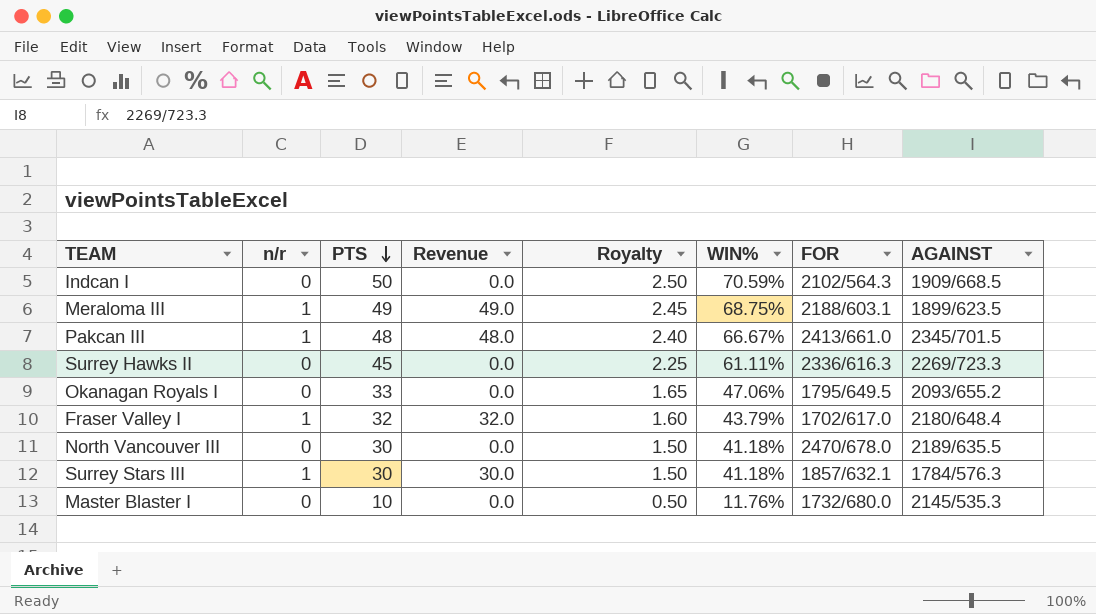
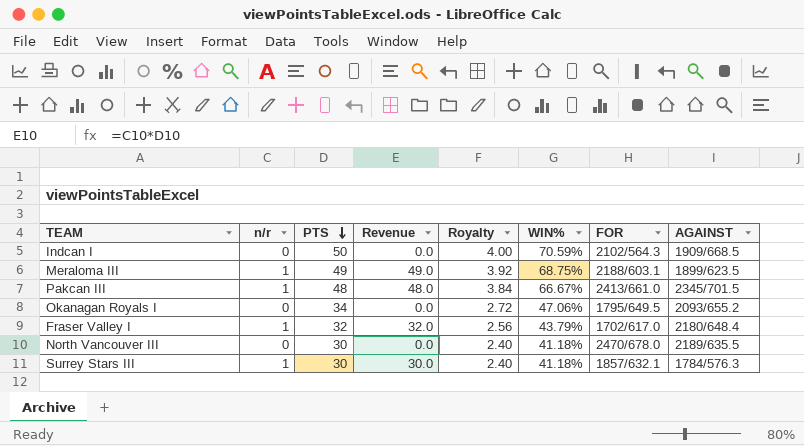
column Royalty | formula: [PTS] * 0.05 -> [PTS] * 0.08
row Surrey Hawks II: 0 | 45 | 0.0 | 2.25 | 61.11% | 2336/616.3 | 2269/723.3 -> none
row Master Blaster I: 0 | 10 | 0.0 | 0.50 | 11.76% | 1732/680.0 | 2145/535.3 -> none
Okanagan Royals I | PTS: 33 -> 34

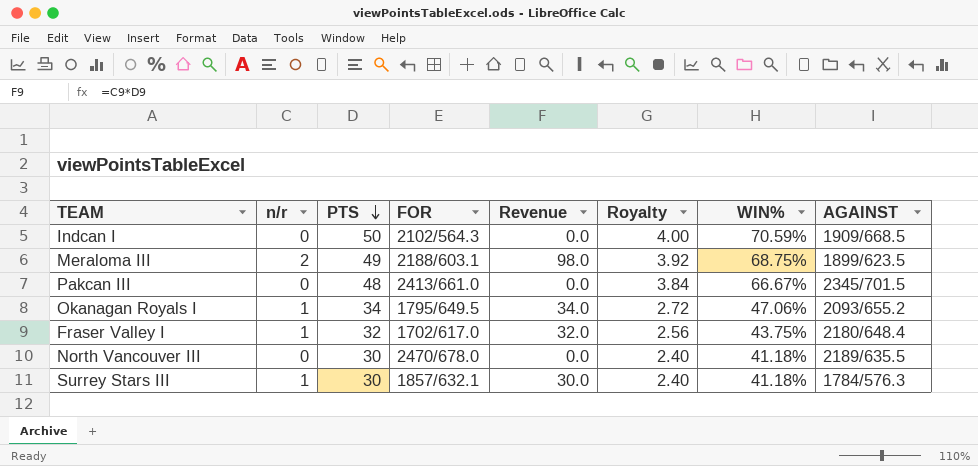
column FOR | position: 7 -> 4
Meraloma III | n/r: 1 -> 2
Meraloma III | Revenue: 49.0 -> 98.0
Pakcan III | n/r: 1 -> 0
Pakcan III | Revenue: 48.0 -> 0.0
Okanagan Royals I | n/r: 0 -> 1
Okanagan Royals I | Revenue: 0.0 -> 34.0
Fraser Valley I | WIN%: 43.79% -> 43.75%

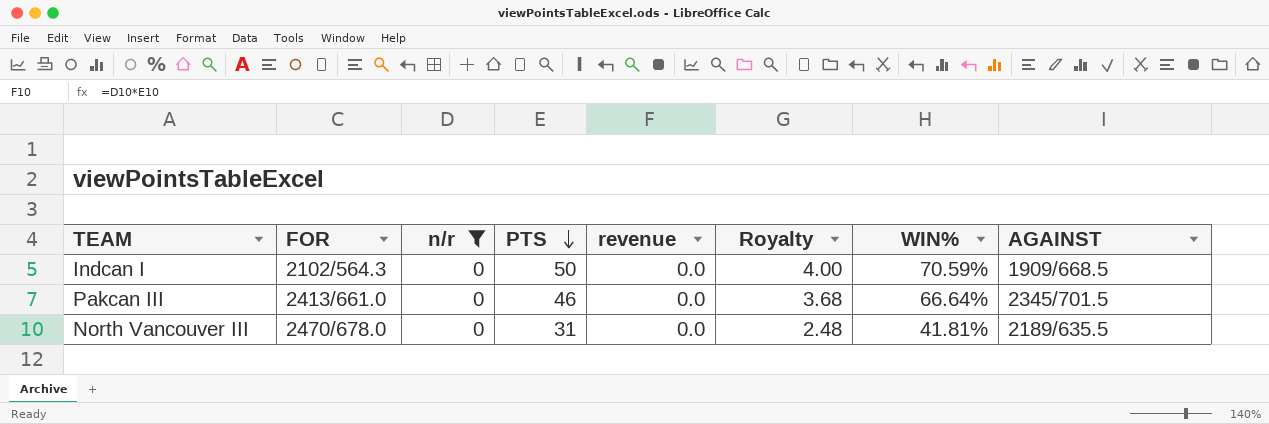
filter: none -> n/r = 0
column FOR | position: 4 -> 2
column name: Revenue -> revenue
Pakcan III | PTS: 48 -> 46
Pakcan III | Royalty: 3.84 -> 3.68
Pakcan III | WIN%: 66.67% -> 66.64%
North Vancouver III | PTS: 30 -> 31
North Vancouver III | Royalty: 2.40 -> 2.48
North Vancouver III | WIN%: 41.18% -> 41.81%

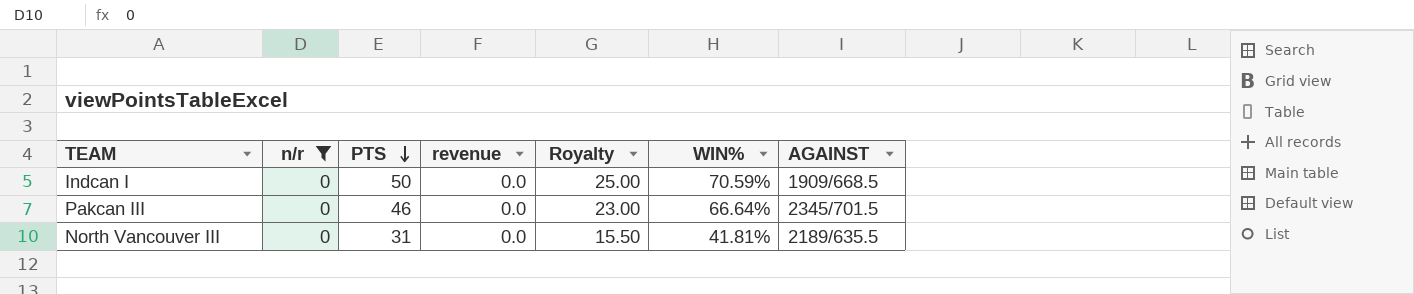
column FOR | position: 2 -> none
column Royalty | formula: [PTS] * 0.08 -> [PTS] * 0.5

